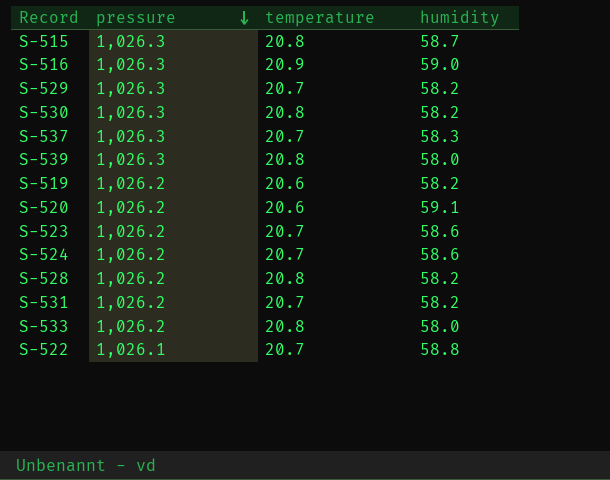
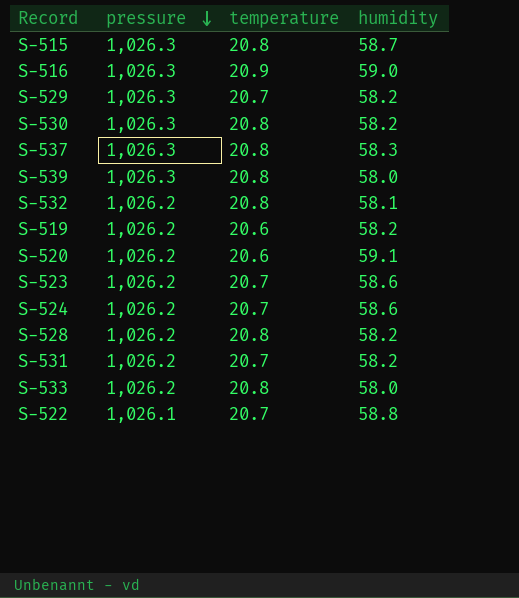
S-537 | temperature: 20.7 -> 20.8
row S-532: none -> 1,026.2 | 20.8 | 58.1

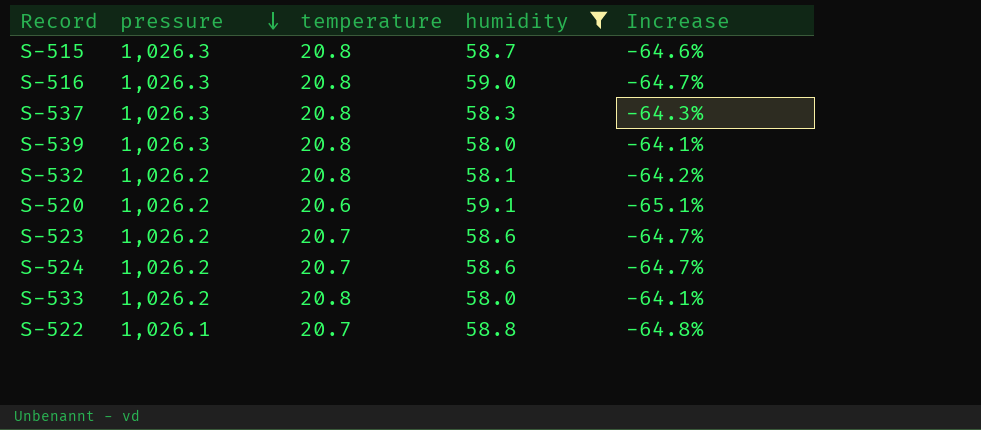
filter: none -> humidity != 58.2
column Increase | formula: none -> ([temperature] - [humidity]) / [humidity]
S-516 | temperature: 20.9 -> 20.8

